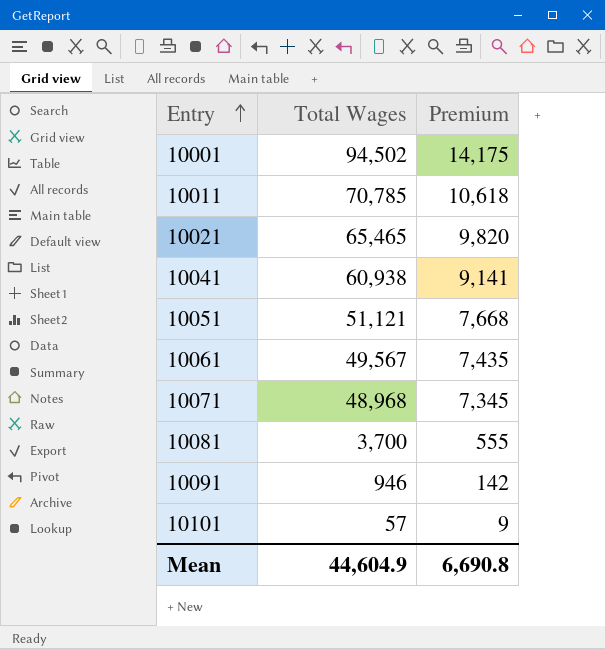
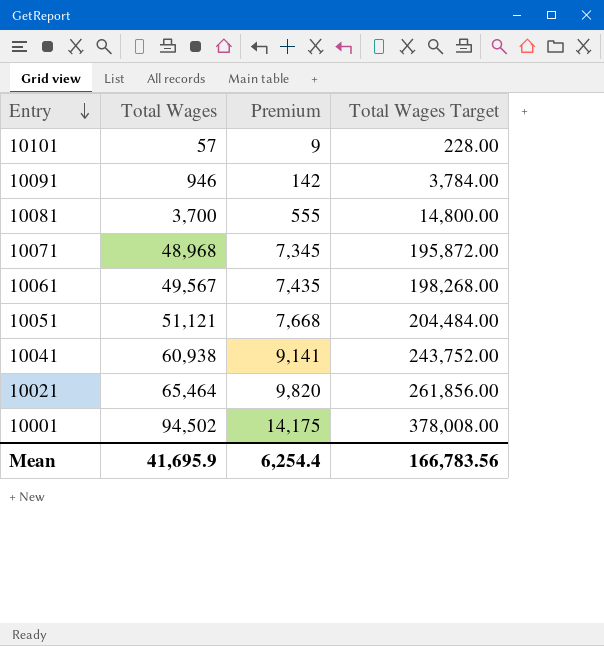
row order: Entry ascending -> Entry descending
column Total Wages Target | formula: none -> [Total Wages] * 4
row 10011: 70,785 | 10,618 -> none
10021 | Total Wages: 65,465 -> 65,464
Mean | Total Wages: 44,604.9 -> 41,695.9
Mean | Premium: 6,690.8 -> 6,254.4

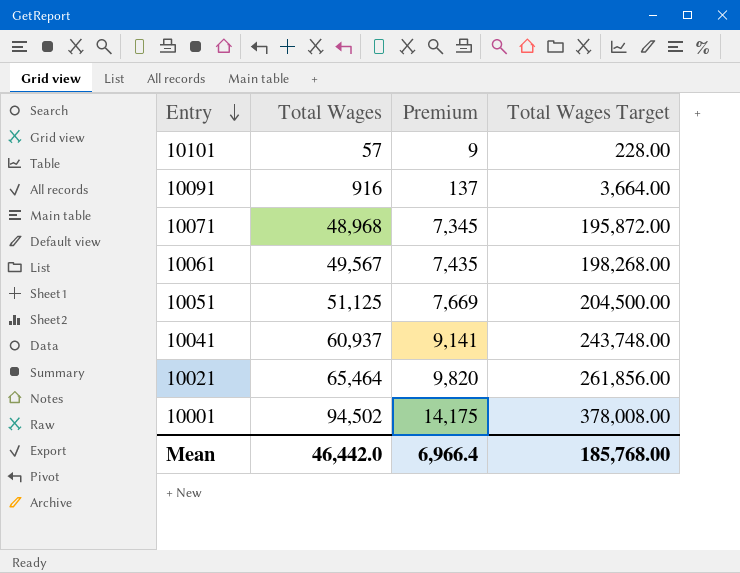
row 10081: 3,700 | 555 | 14,800.00 -> none
10091 | Total Wages: 946 -> 916
10091 | Premium: 142 -> 137
10091 | Total Wages Target: 3,784.00 -> 3,664.00
10051 | Total Wages: 51,121 -> 51,125
10051 | Premium: 7,668 -> 7,669
10051 | Total Wages Target: 204,484.00 -> 204,500.00
10041 | Total Wages: 60,938 -> 60,937
10041 | Total Wages Target: 243,752.00 -> 243,748.00
Mean | Total Wages: 41,695.9 -> 46,442.0
Mean | Premium: 6,254.4 -> 6,966.4
Mean | Total Wages Target: 166,783.56 -> 185,768.00

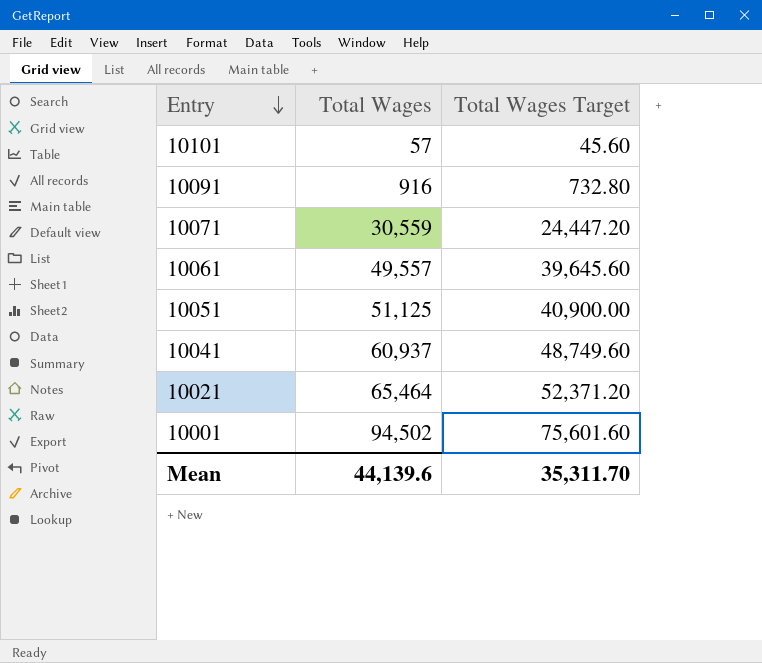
column Premium | formula: [Total Wages] * 0.15 -> none
column Total Wages Target | formula: [Total Wages] * 4 -> [Total Wages] * 0.8
10071 | Total Wages: 48,968 -> 30,559
10061 | Total Wages: 49,567 -> 49,557
Mean | Total Wages: 46,442.0 -> 44,139.6
Mean | Total Wages Target: 185,768.00 -> 35,311.70

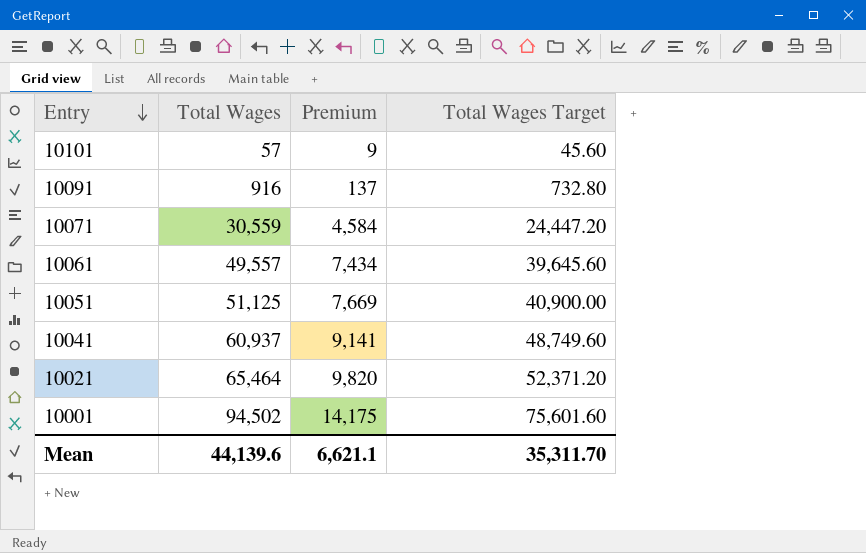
column Premium | formula: none -> [Total Wages] * 0.15

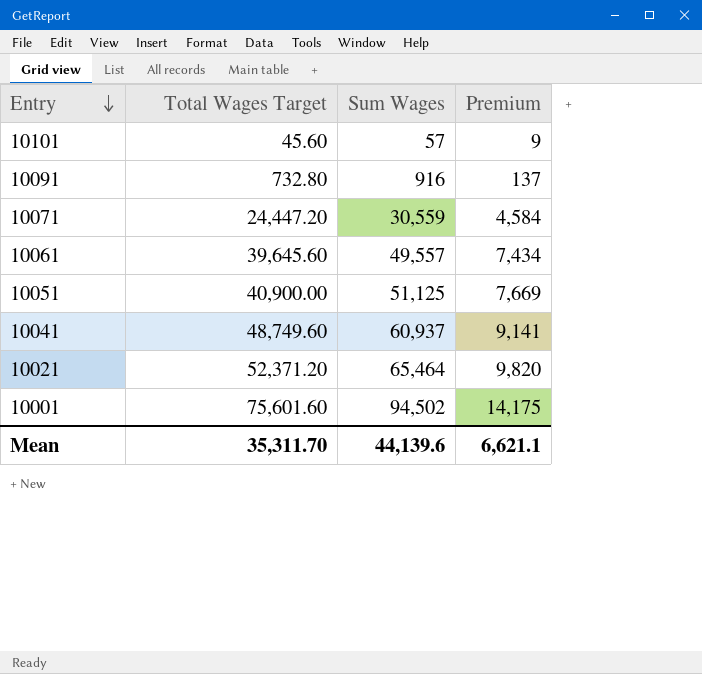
column Total Wages Target | position: 4 -> 2
column name: Total Wages -> Sum Wages

